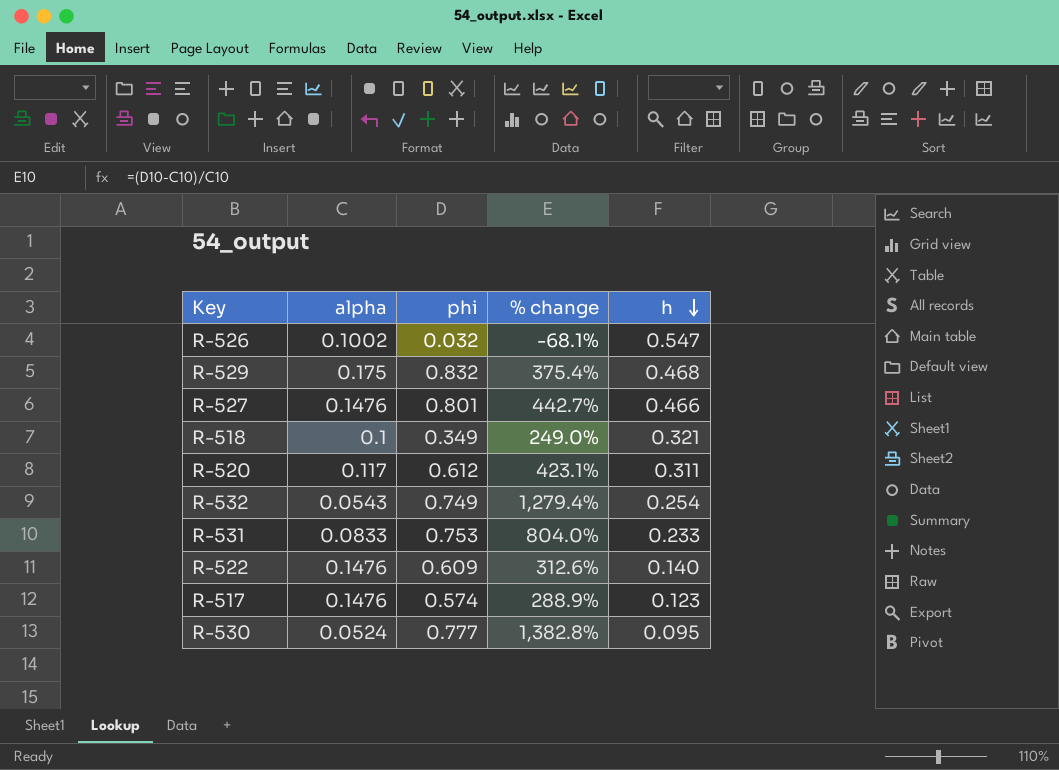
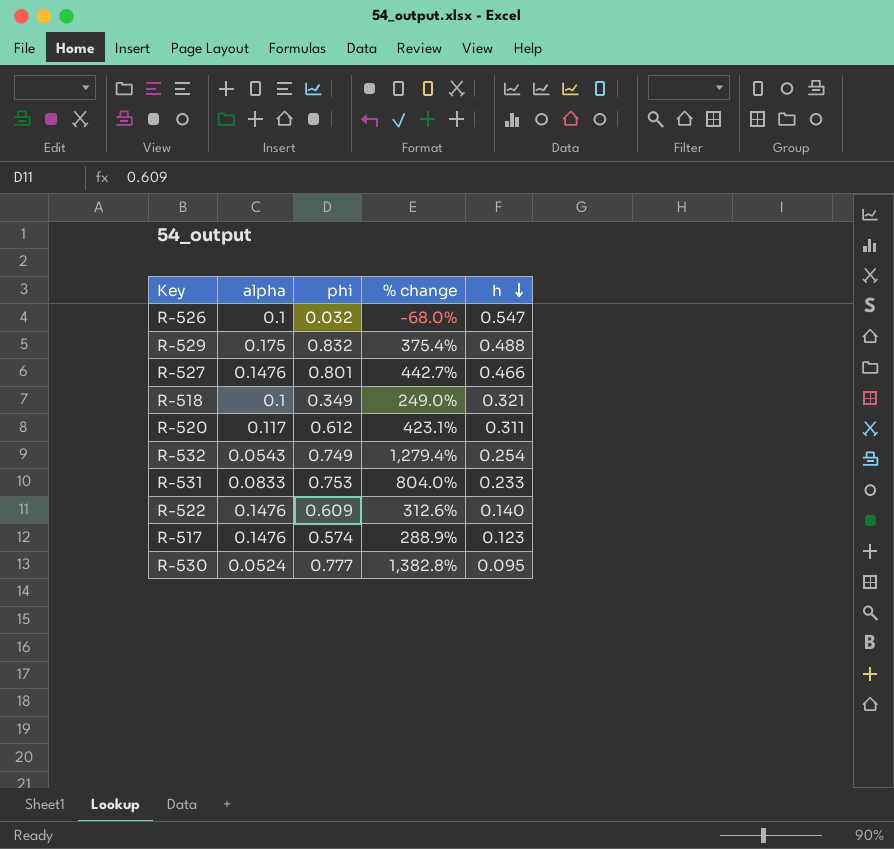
R-526 | alpha: 0.1002 -> 0.1
R-526 | % change: -68.1% -> -68.0%
R-529 | h: 0.468 -> 0.488

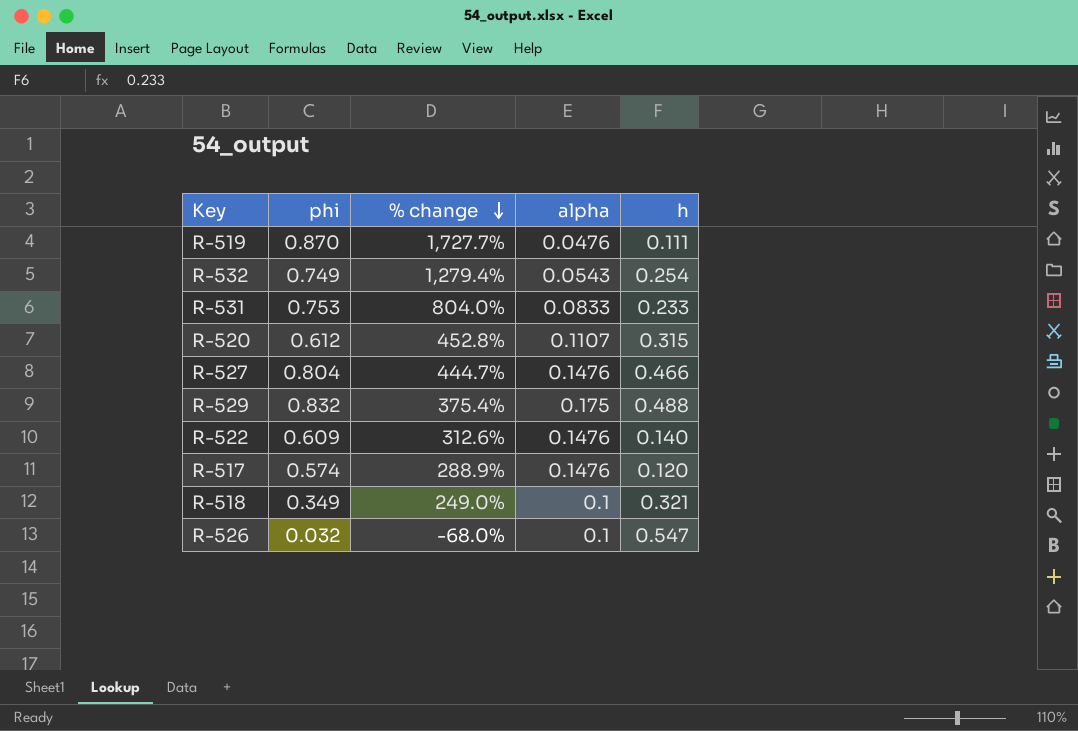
row order: h descending -> % change descending
column alpha | position: 2 -> 4
row R-530: 0.0524 | 0.777 | 1,382.8% | 0.095 -> none
row R-519: none -> 0.870 | 1,727.7% | 0.0476 | 0.111
R-520 | % change: 423.1% -> 452.8%
R-520 | alpha: 0.117 -> 0.1107
R-520 | h: 0.311 -> 0.315
R-527 | phi: 0.801 -> 0.804
R-527 | % change: 442.7% -> 444.7%
R-517 | h: 0.123 -> 0.120

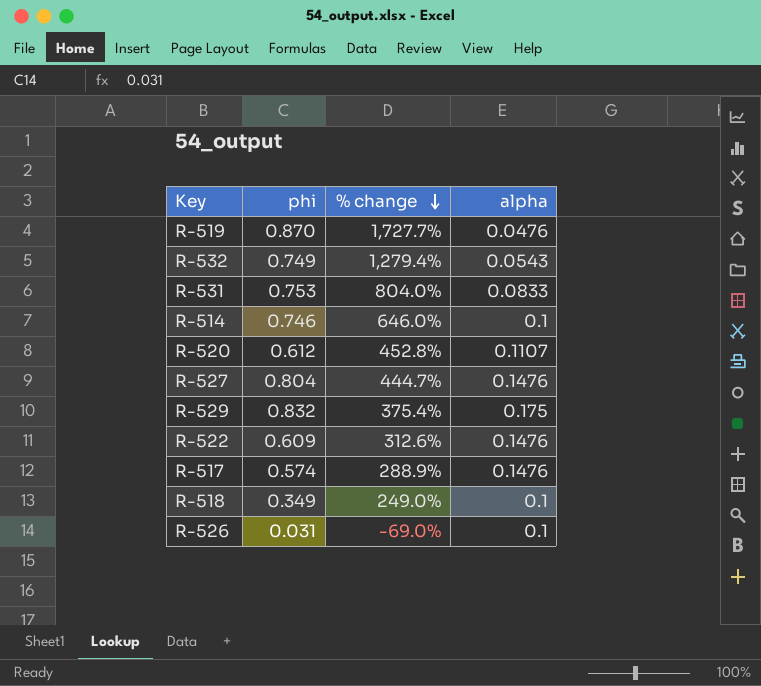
column h | position: 5 -> none
row R-514: none -> 0.746 | 646.0% | 0.1
R-526 | phi: 0.032 -> 0.031
R-526 | % change: -68.0% -> -69.0%

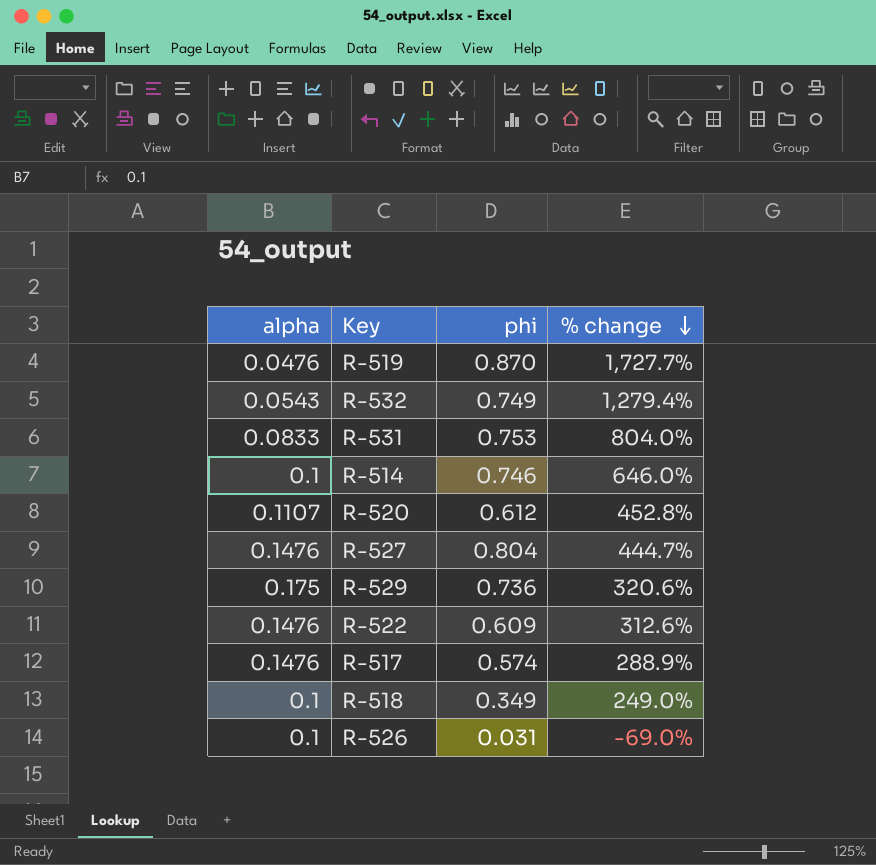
column alpha | position: 4 -> 1
R-529 | phi: 0.832 -> 0.736
R-529 | % change: 375.4% -> 320.6%

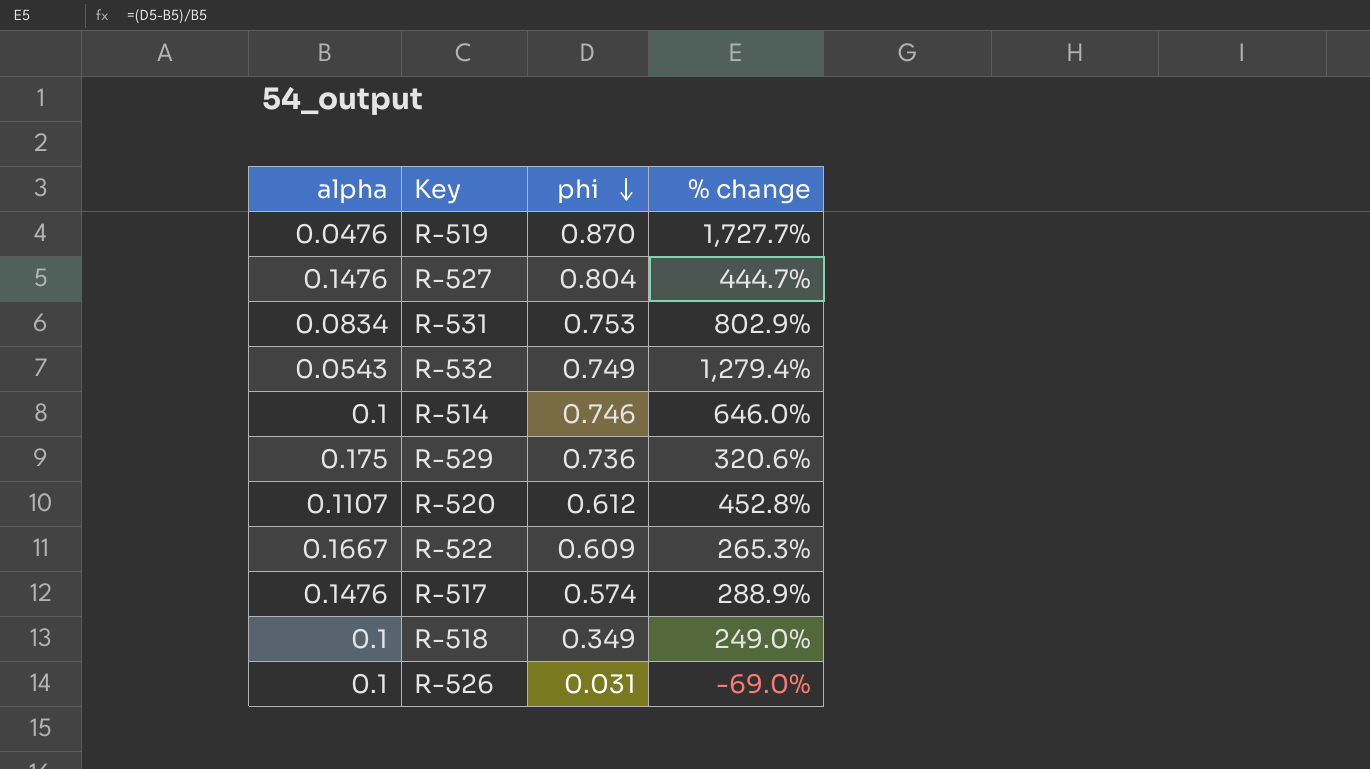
row order: % change descending -> phi descending
R-531 | alpha: 0.0833 -> 0.0834
R-531 | % change: 804.0% -> 802.9%
R-522 | alpha: 0.1476 -> 0.1667
R-522 | % change: 312.6% -> 265.3%

